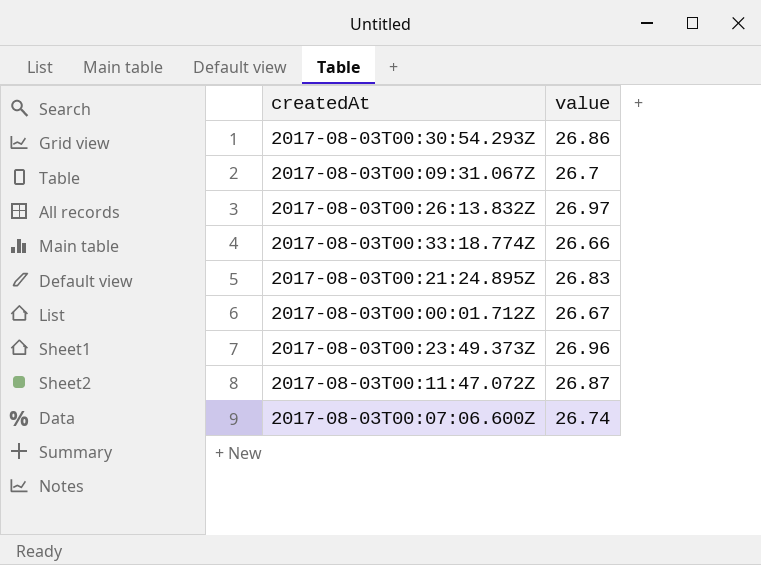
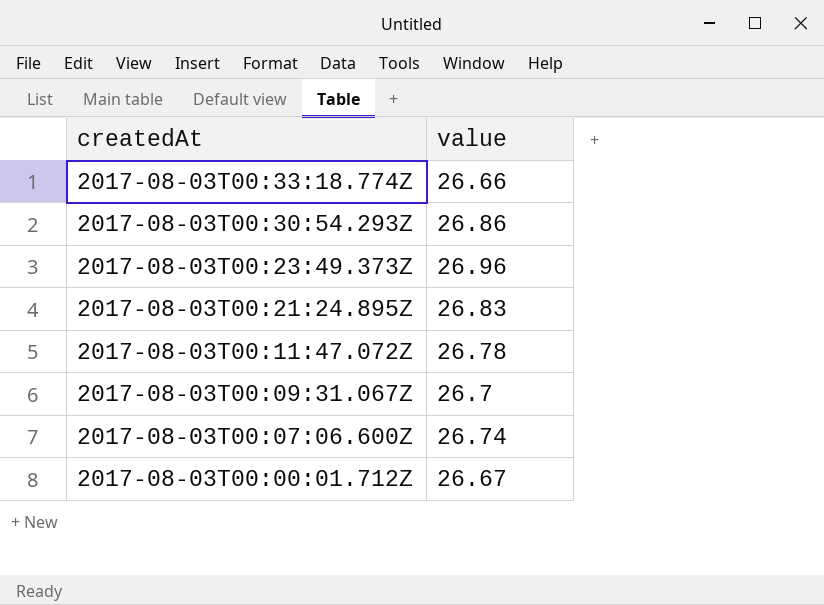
row order: none -> createdAt descending
row 2017-08-03T00:26:13.832Z: 26.97 -> none
2017-08-03T00:11:47.072Z | value: 26.87 -> 26.78

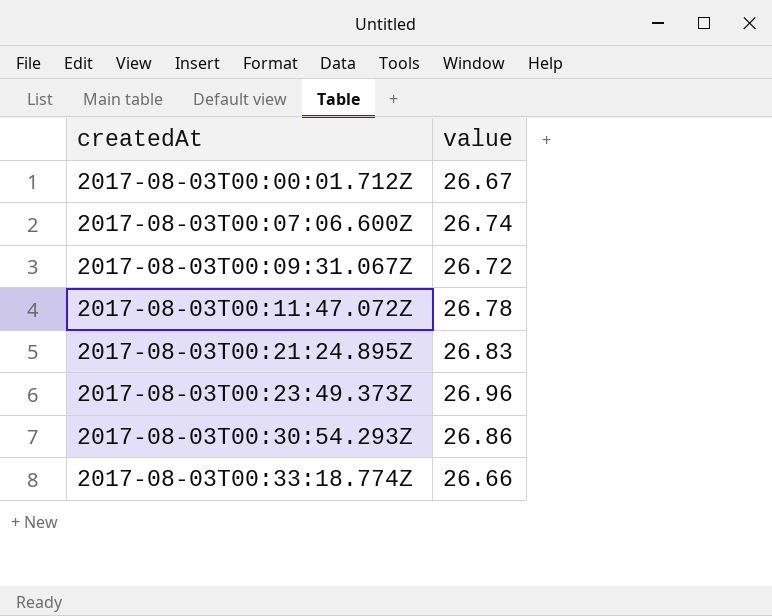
row order: createdAt descending -> createdAt ascending
2017-08-03T00:09:31.067Z | value: 26.7 -> 26.72

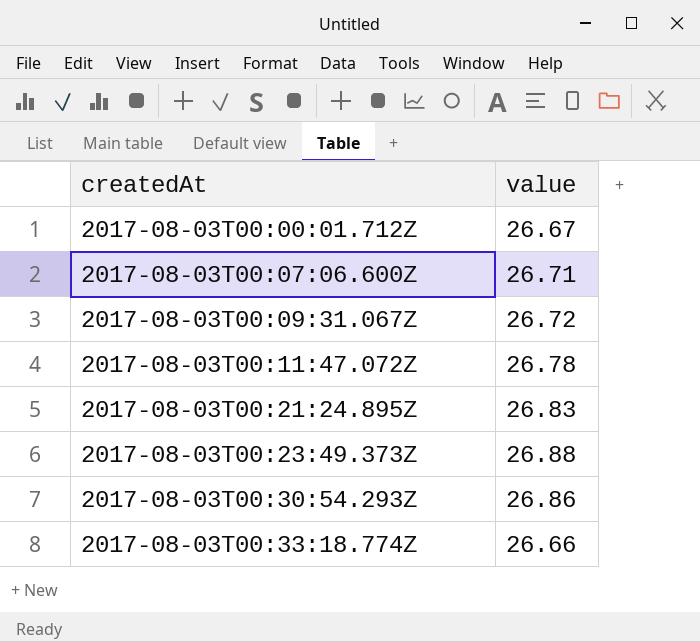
2017-08-03T00:07:06.600Z | value: 26.74 -> 26.71
2017-08-03T00:23:49.373Z | value: 26.96 -> 26.88

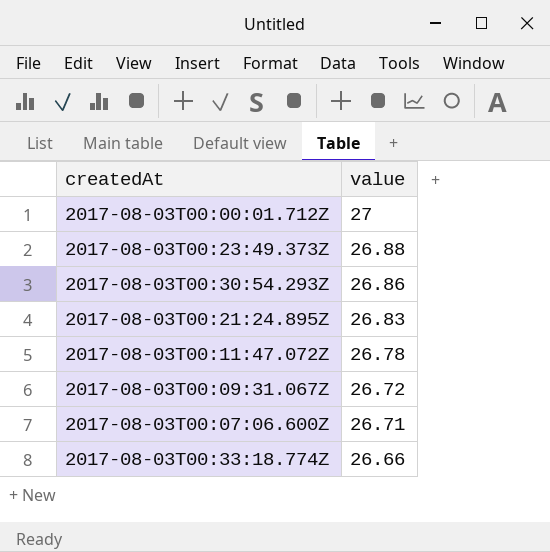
row order: createdAt ascending -> value descending
2017-08-03T00:00:01.712Z | value: 26.67 -> 27

